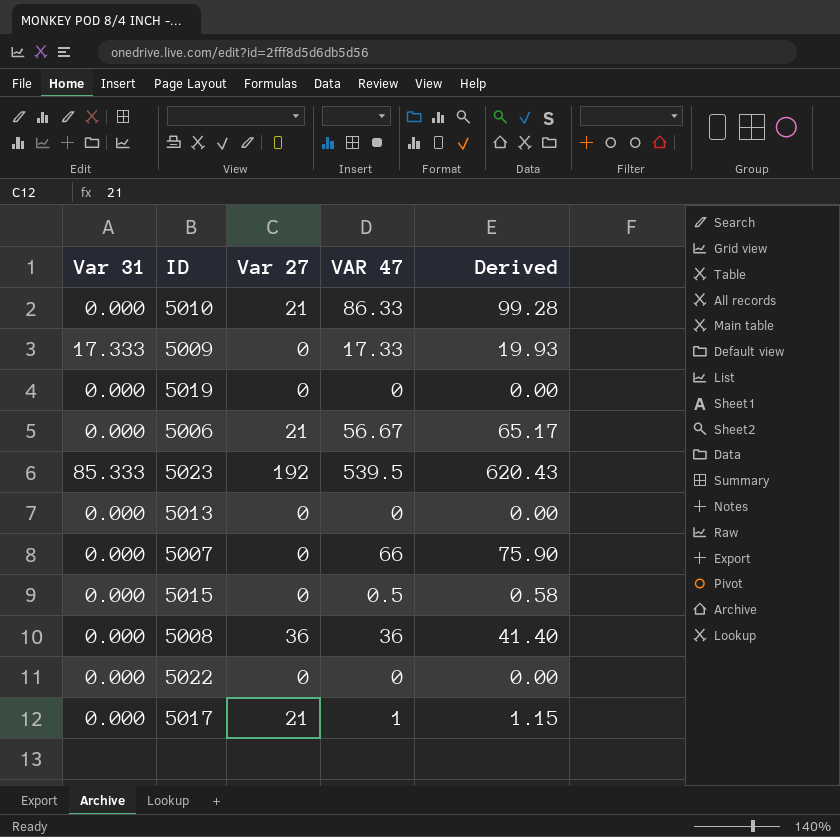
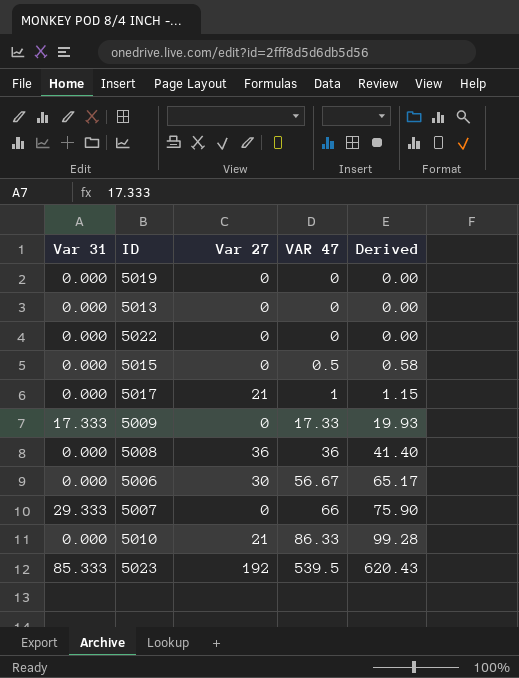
row order: none -> VAR 47 ascending
5006 | Var 27: 21 -> 30
5007 | Var 31: 0.000 -> 29.333

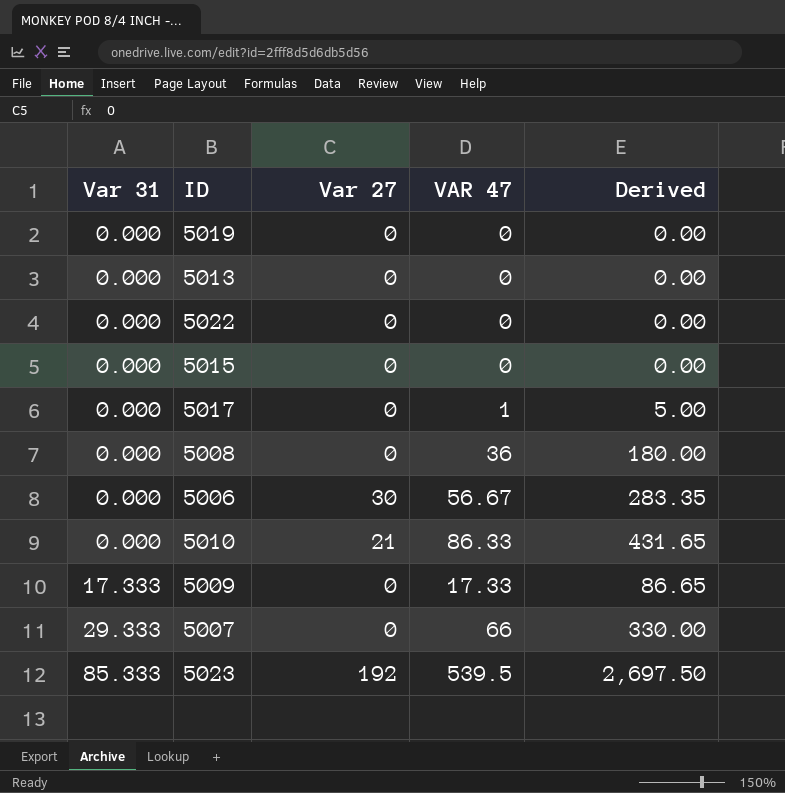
row order: VAR 47 ascending -> Var 31 ascending
column Derived | formula: [VAR 47] * 1.15 -> [VAR 47] * 5
5015 | VAR 47: 0.5 -> 0
5017 | Var 27: 21 -> 0
5008 | Var 27: 36 -> 0

